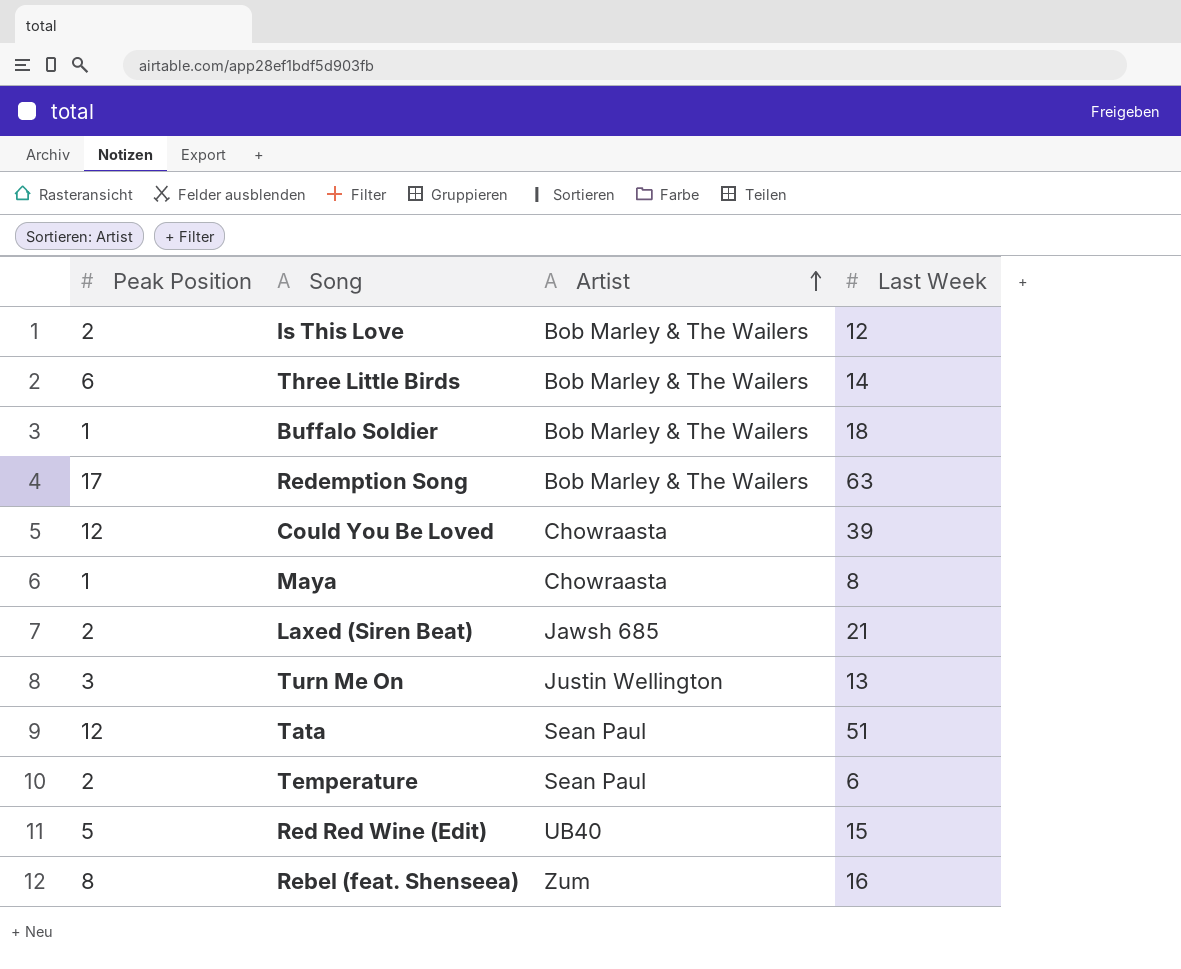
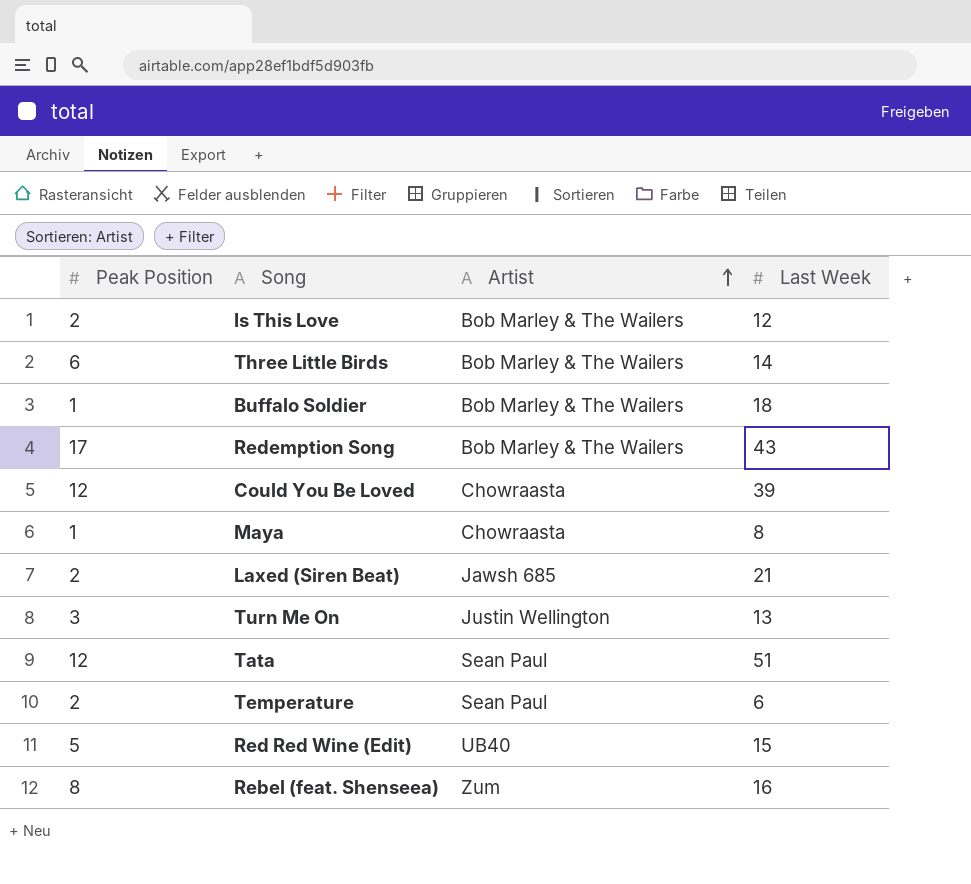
Redemption Song | Last Week: 63 -> 43

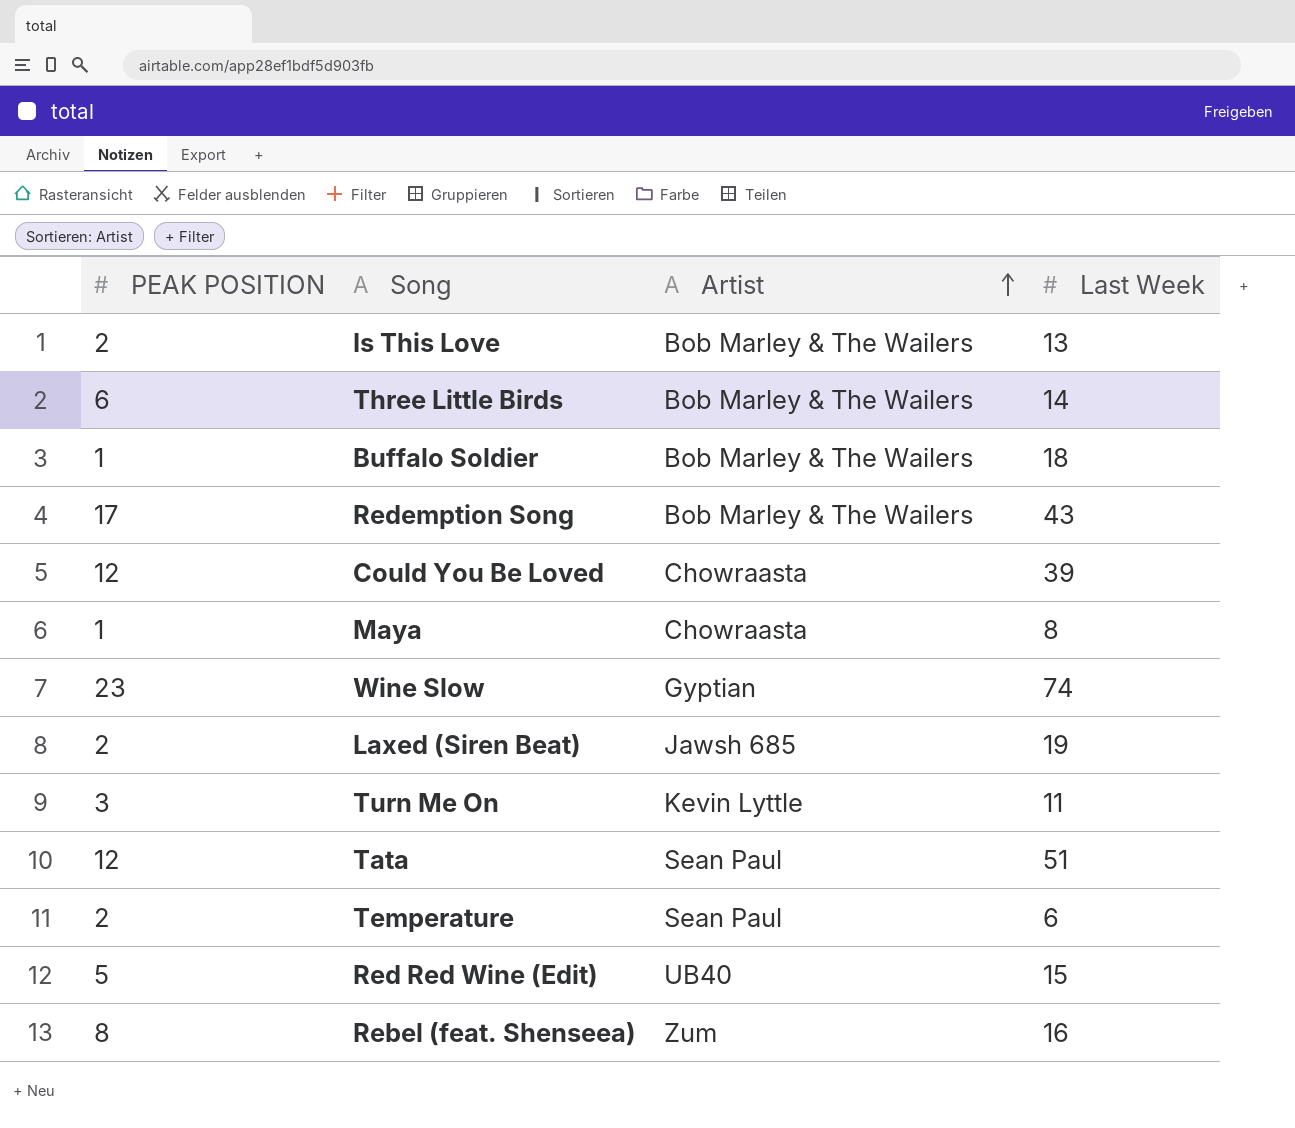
column name: Peak Position -> PEAK POSITION
Is This Love | Last Week: 12 -> 13
row Wine Slow: none -> 23 | Gyptian | 74
Laxed (Siren Beat) | Last Week: 21 -> 19
Turn Me On | Artist: Justin Wellington -> Kevin Lyttle
Turn Me On | Last Week: 13 -> 11

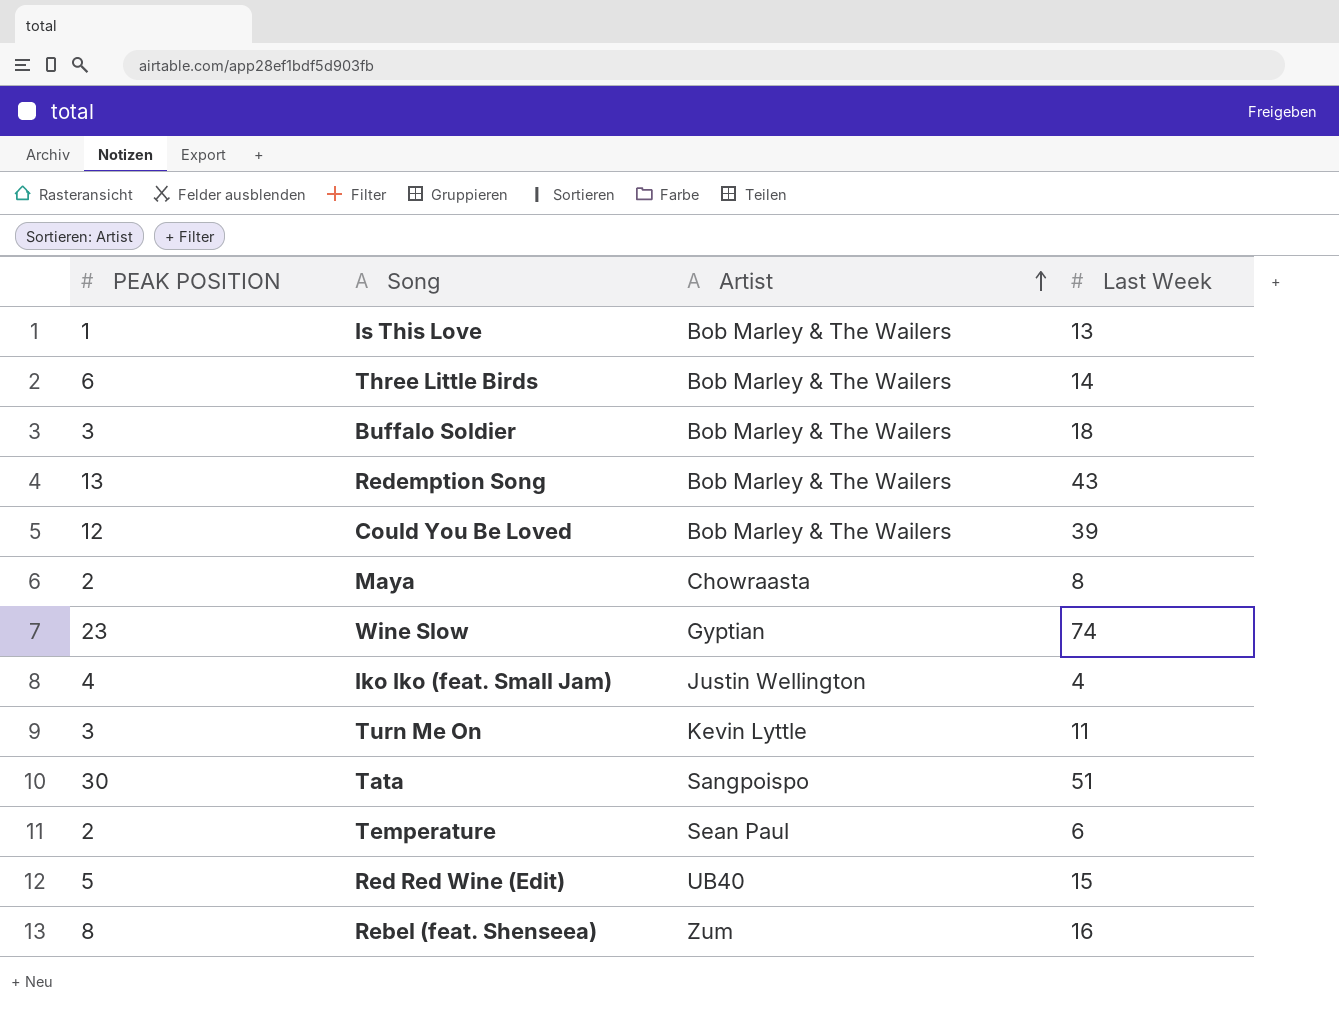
row Laxed (Siren Beat): 2 | Jawsh 685 | 19 -> none
Is This Love | PEAK POSITION: 2 -> 1
Buffalo Soldier | PEAK POSITION: 1 -> 3
Redemption Song | PEAK POSITION: 17 -> 13
Could You Be Loved | Artist: Chowraasta -> Bob Marley & The Wailers
Maya | PEAK POSITION: 1 -> 2
row Iko Iko (feat. Small Jam): none -> 4 | Justin Wellington | 4
Tata | PEAK POSITION: 12 -> 30
Tata | Artist: Sean Paul -> Sangpoispo

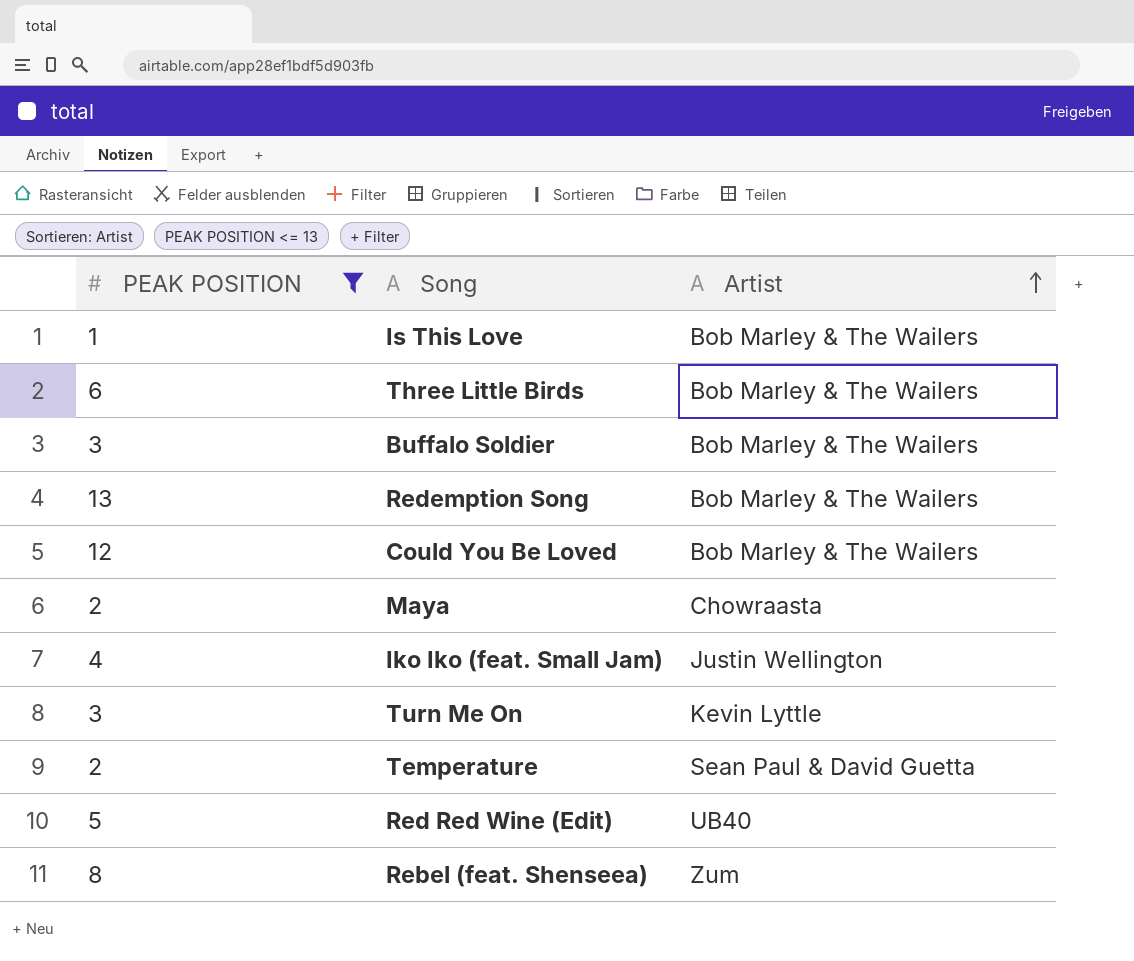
filter: none -> PEAK POSITION <= 13
column Last Week | position: 4 -> none
Temperature | Artist: Sean Paul -> Sean Paul & David Guetta

